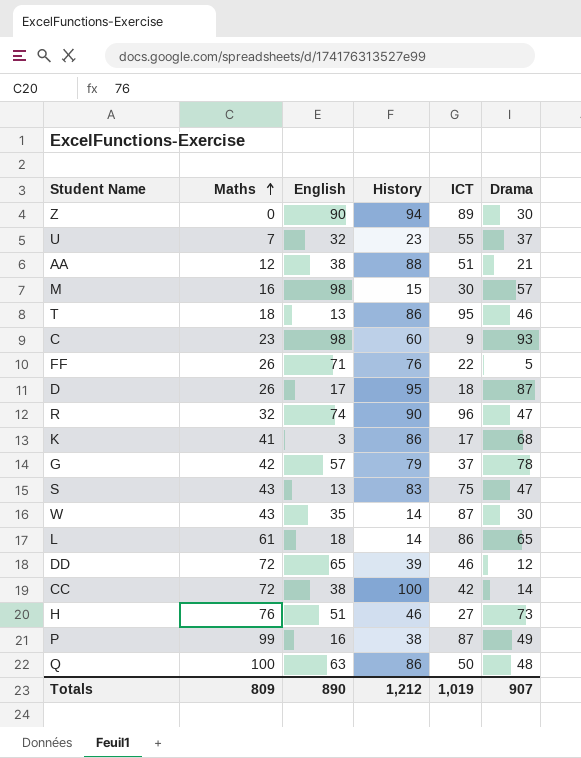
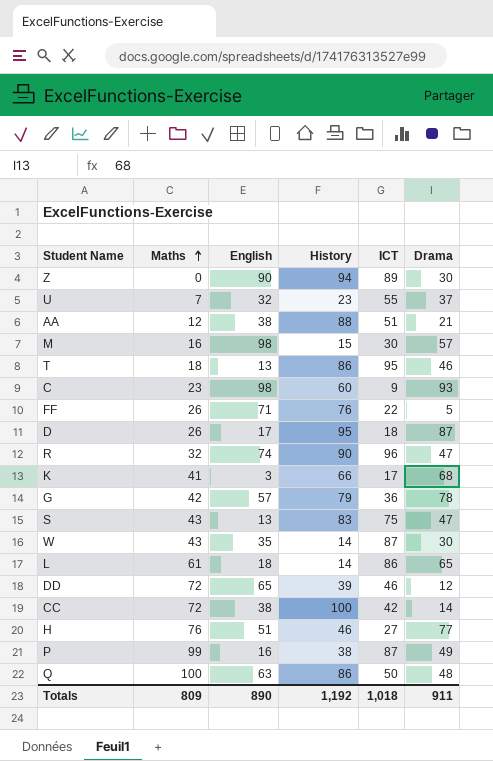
K | History: 86 -> 66
G | ICT: 37 -> 36
H | Drama: 73 -> 77
Totals | History: 1,212 -> 1,192
Totals | ICT: 1,019 -> 1,018
Totals | Drama: 907 -> 911

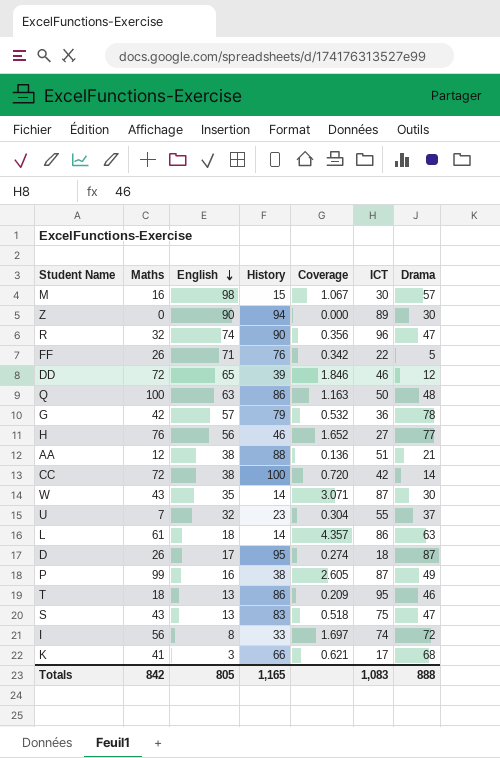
row order: Maths ascending -> English descending
column Coverage | formula: none -> [Maths] / [History]
row C: 23 | 98 | 60 | 9 | 93 -> none
H | English: 51 -> 56
L | Drama: 65 -> 63
row I: none -> 56 | 8 | 33 | 1.697 | 74 | 72
Totals | Maths: 809 -> 842
Totals | English: 890 -> 805
Totals | History: 1,192 -> 1,165
Totals | ICT: 1,018 -> 1,083
Totals | Drama: 911 -> 888

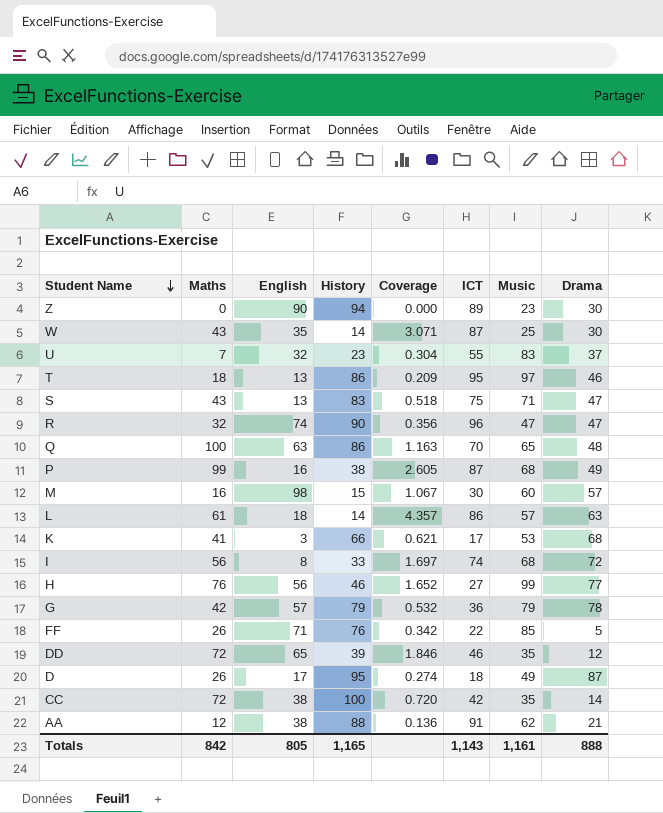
row order: English descending -> Student Name descending
column Music | position: none -> 7
Q | ICT: 50 -> 70
AA | ICT: 51 -> 91
Totals | ICT: 1,083 -> 1,143

